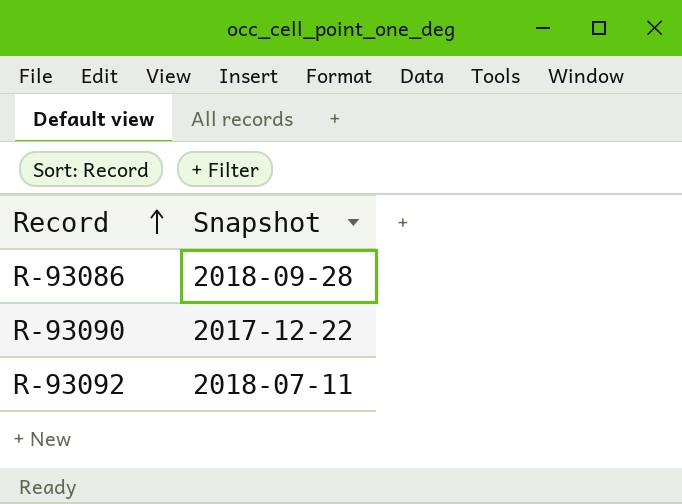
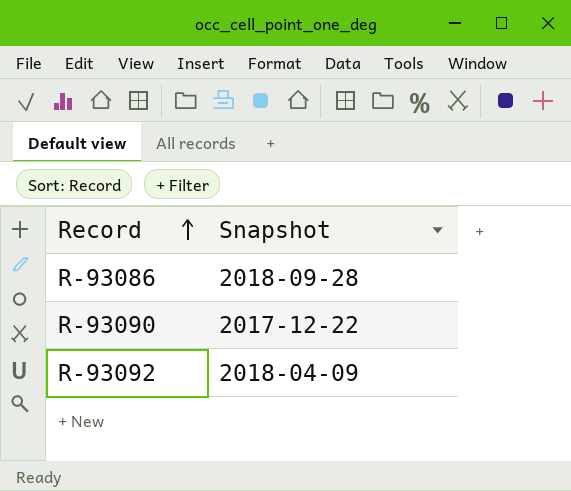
R-93092 | Snapshot: 2018-07-11 -> 2018-04-09

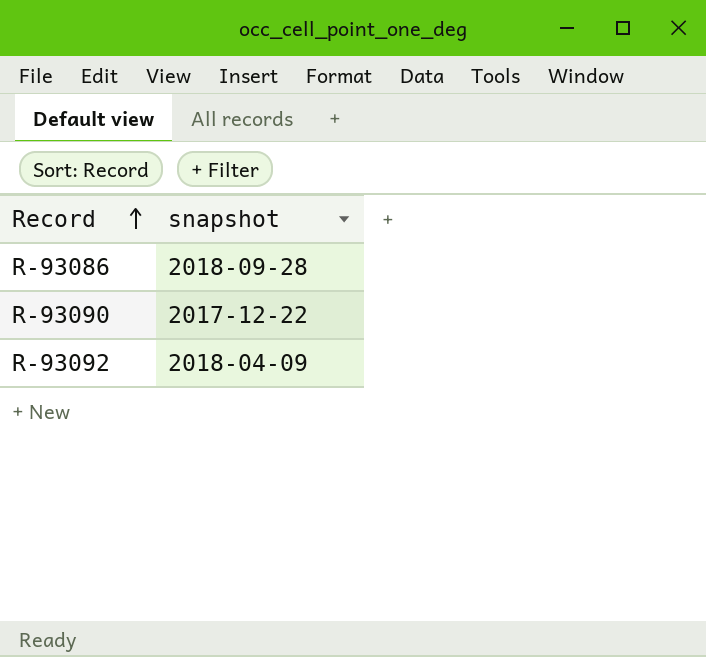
column name: Snapshot -> snapshot

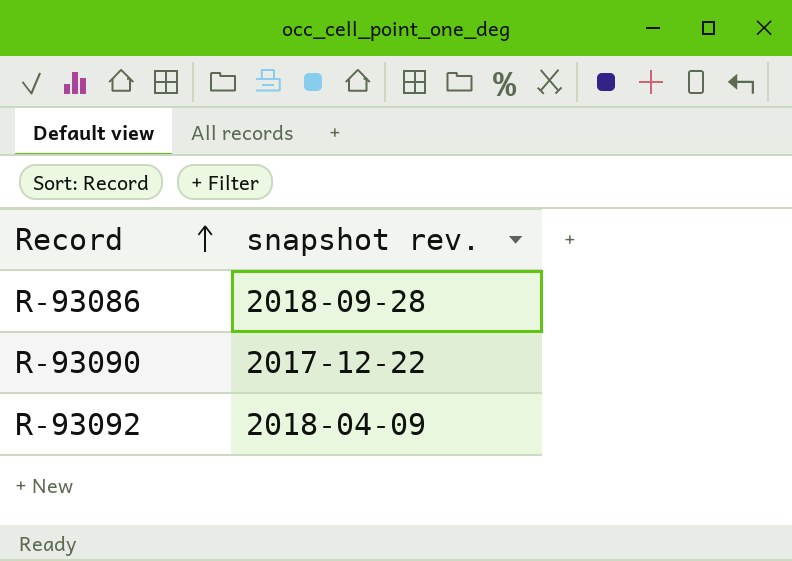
column name: snapshot -> snapshot rev.

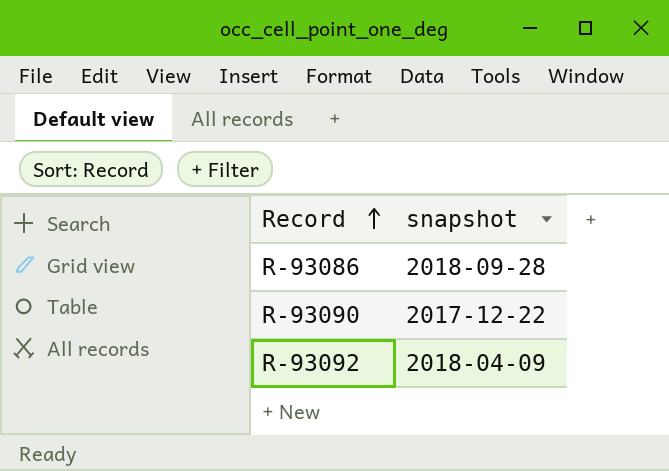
column name: snapshot rev. -> snapshot

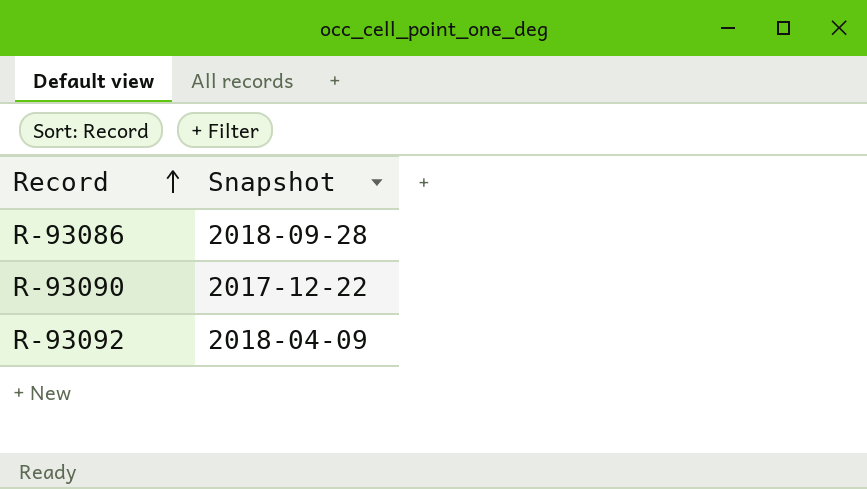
column name: snapshot -> Snapshot

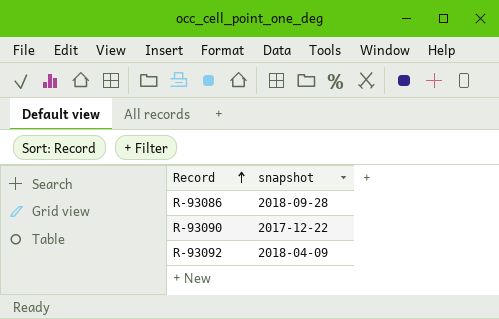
column name: Snapshot -> snapshot

